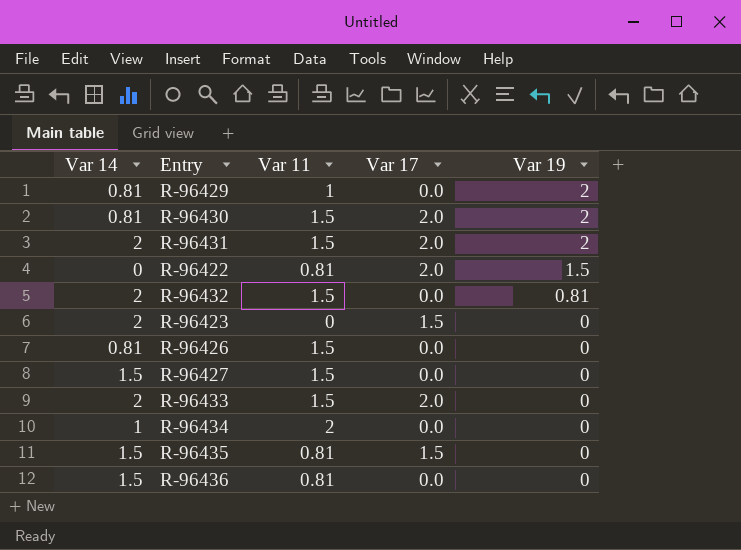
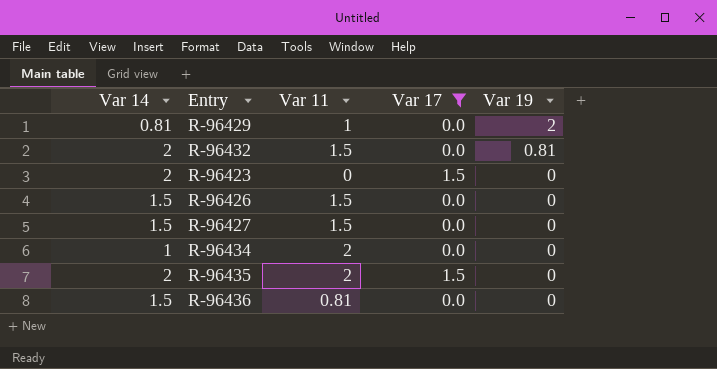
filter: none -> Var 17 != 2.0
R-96426 | Var 14: 0.81 -> 1.5
R-96435 | Var 14: 1.5 -> 2
R-96435 | Var 11: 0.81 -> 2

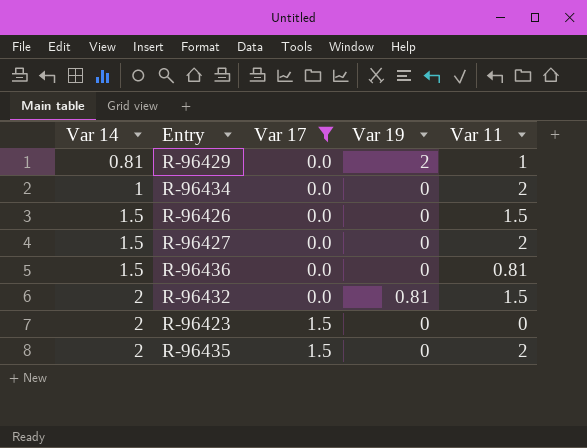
row order: Var 19 descending -> Var 14 ascending
column Var 11 | position: 3 -> 5
R-96427 | Var 11: 1.5 -> 2

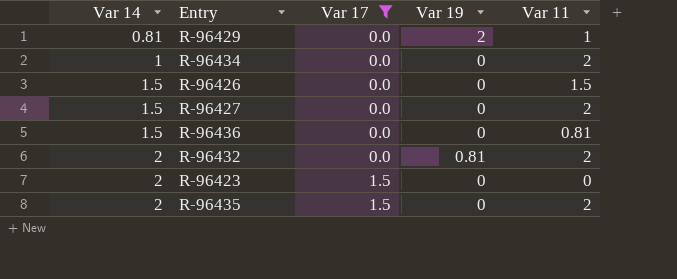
R-96432 | Var 11: 1.5 -> 2

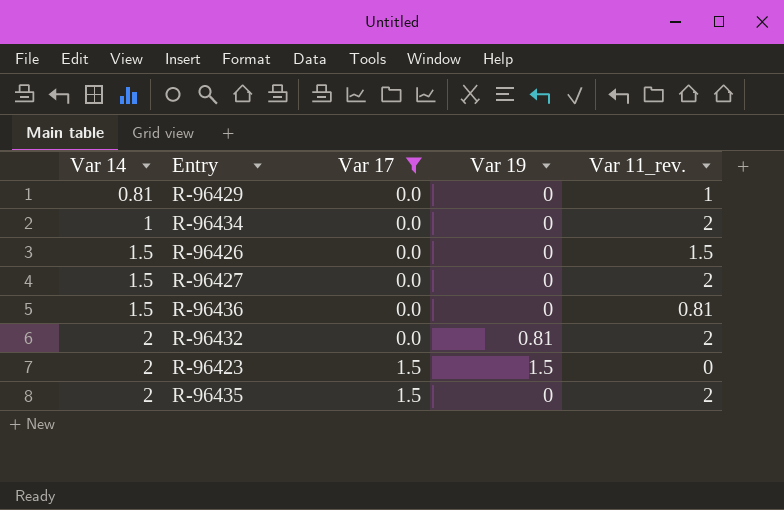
column name: Var 11 -> Var 11_rev.
R-96429 | Var 19: 2 -> 0
R-96423 | Var 19: 0 -> 1.5

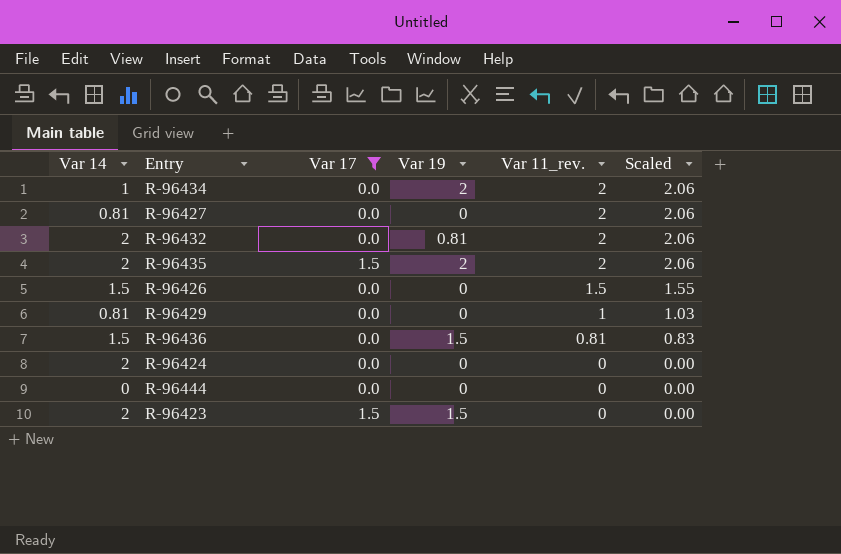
row order: Var 14 ascending -> Var 11_rev. descending
column Scaled | formula: none -> [Var 11_rev.] * 1.03
R-96434 | Var 19: 0 -> 2
R-96427 | Var 14: 1.5 -> 0.81
R-96435 | Var 19: 0 -> 2
R-96436 | Var 19: 0 -> 1.5
row R-96424: none -> 2 | 0.0 | 0 | 0 | 0.00
row R-96444: none -> 0 | 0.0 | 0 | 0 | 0.00

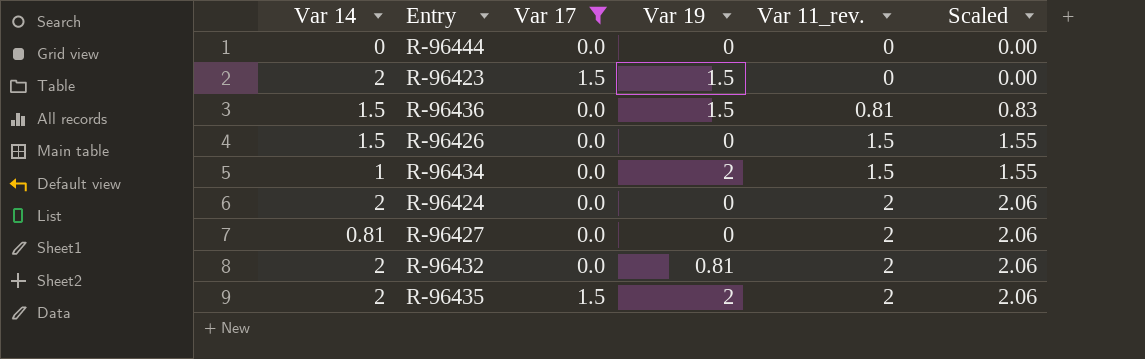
row order: Var 11_rev. descending -> Var 11_rev. ascending
row R-96429: 0.81 | 0.0 | 0 | 1 | 1.03 -> none
R-96434 | Var 11_rev.: 2 -> 1.5
R-96434 | Scaled: 2.06 -> 1.55
R-96424 | Var 11_rev.: 0 -> 2
R-96424 | Scaled: 0.00 -> 2.06

